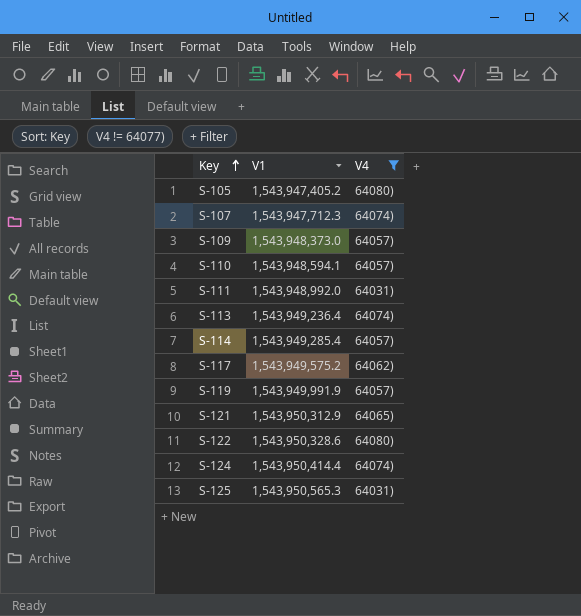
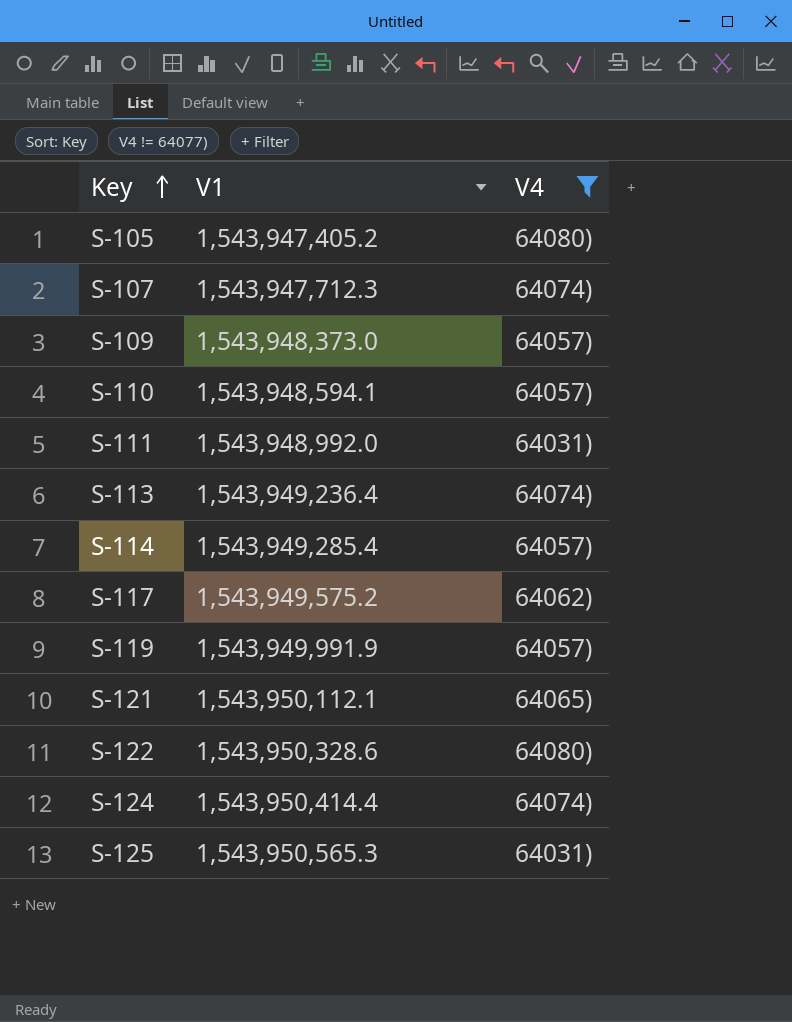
S-121 | V1: 1,543,950,312.9 -> 1,543,950,112.1

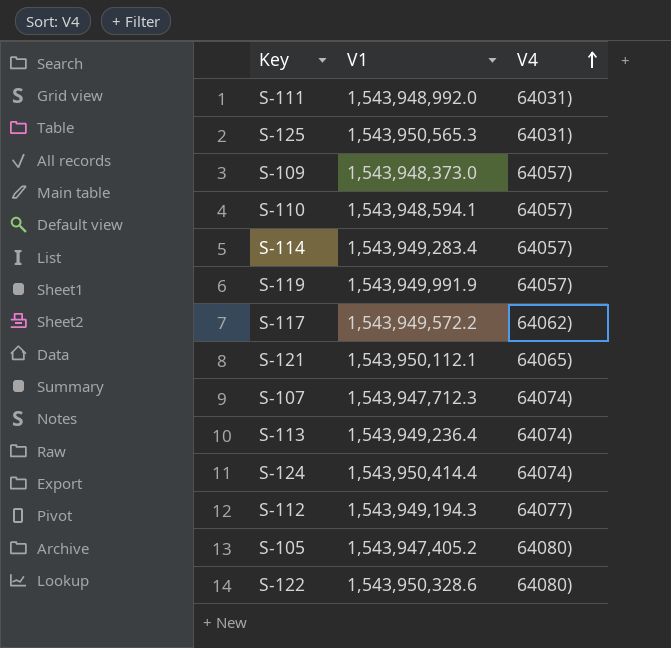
filter: V4 != 64077) -> none
row order: Key ascending -> V4 ascending
S-114 | V1: 1,543,949,285.4 -> 1,543,949,283.4
S-117 | V1: 1,543,949,575.2 -> 1,543,949,572.2

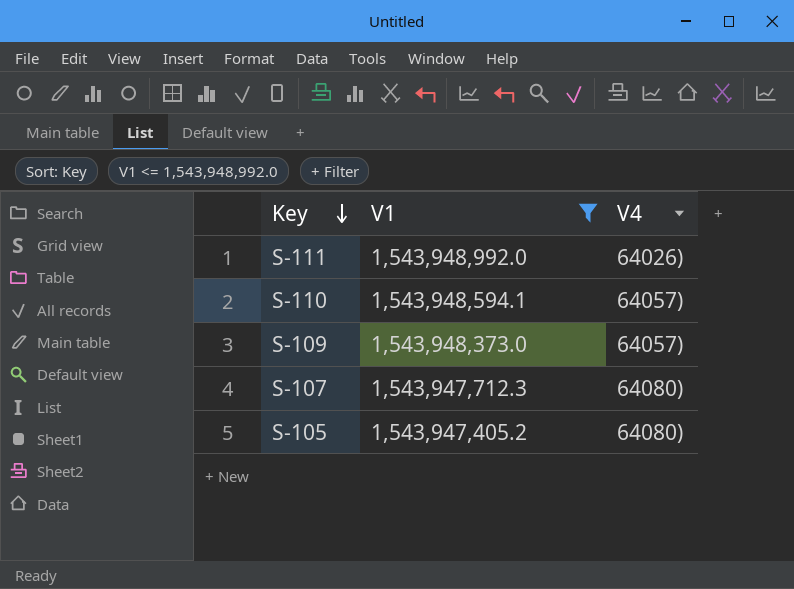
filter: none -> V1 <= 1,543,948,992.0
row order: V4 ascending -> Key descending
S-111 | V4: 64031) -> 64026)
S-107 | V4: 64074) -> 64080)

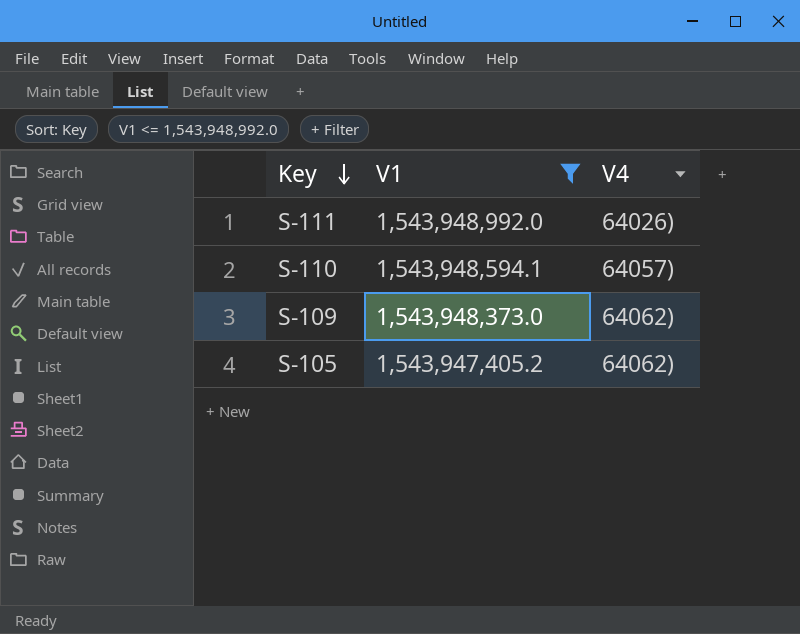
row S-107: 1,543,947,712.3 | 64080) -> none
S-109 | V4: 64057) -> 64062)
S-105 | V4: 64080) -> 64062)

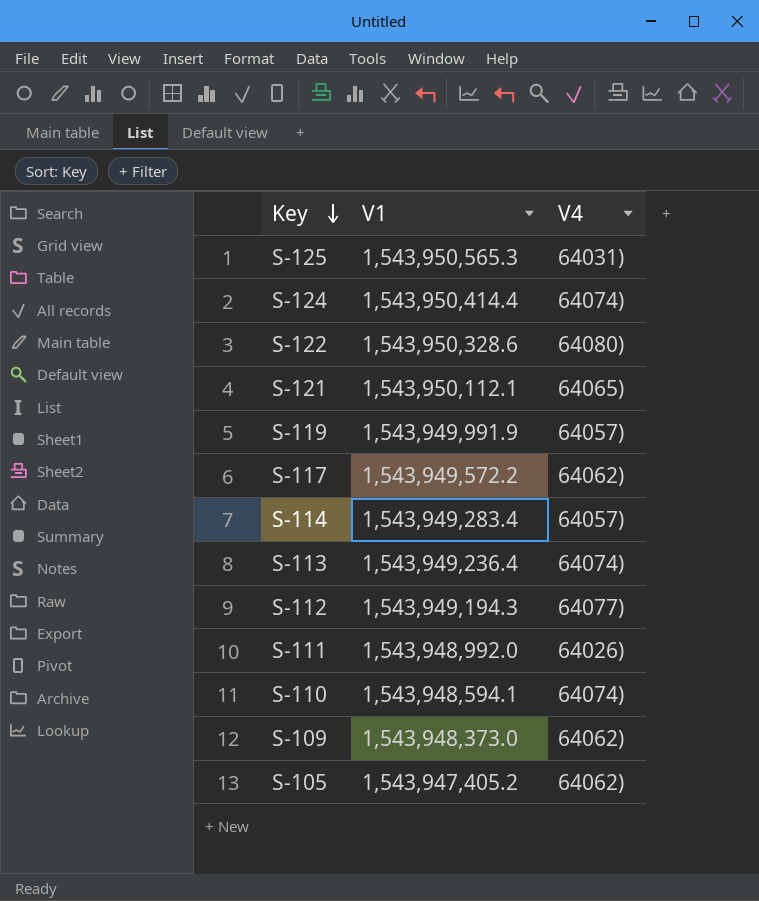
filter: V1 <= 1,543,948,992.0 -> none
S-110 | V4: 64057) -> 64074)

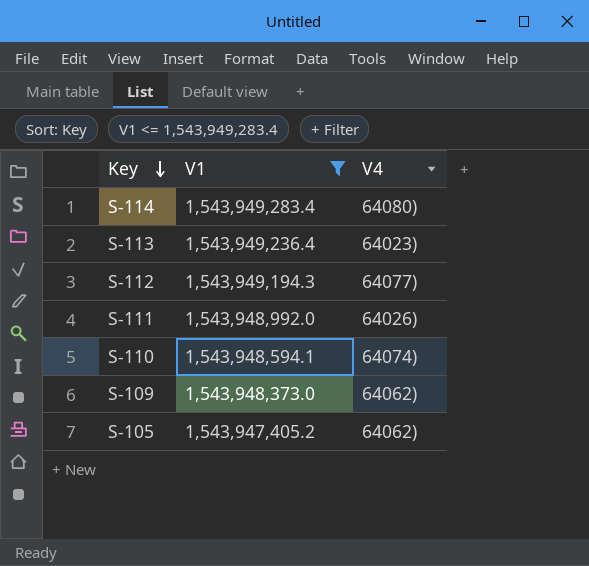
filter: none -> V1 <= 1,543,949,283.4
S-114 | V4: 64057) -> 64080)
S-113 | V4: 64074) -> 64023)

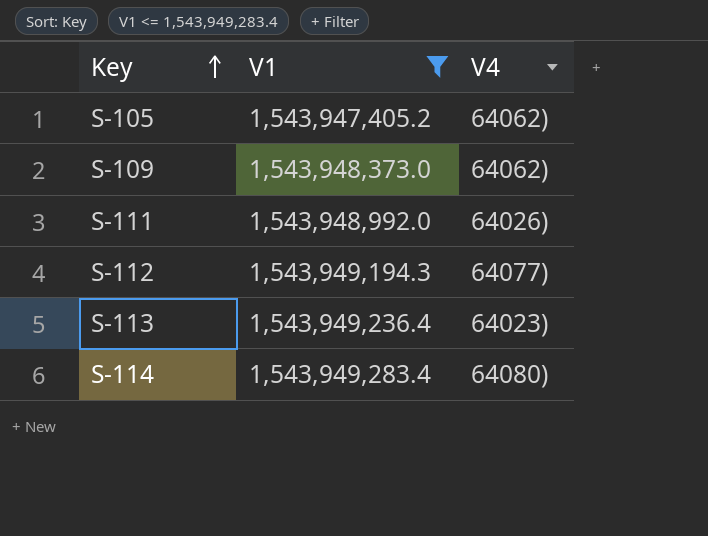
row order: Key descending -> Key ascending
row S-110: 1,543,948,594.1 | 64074) -> none

